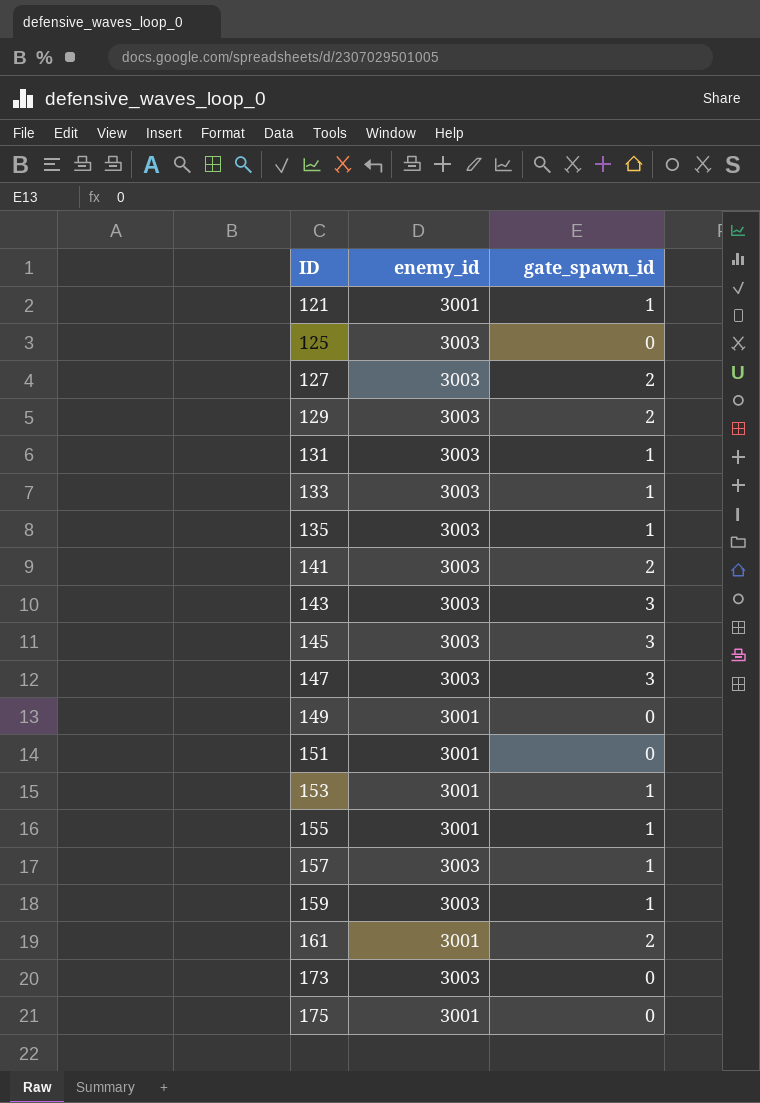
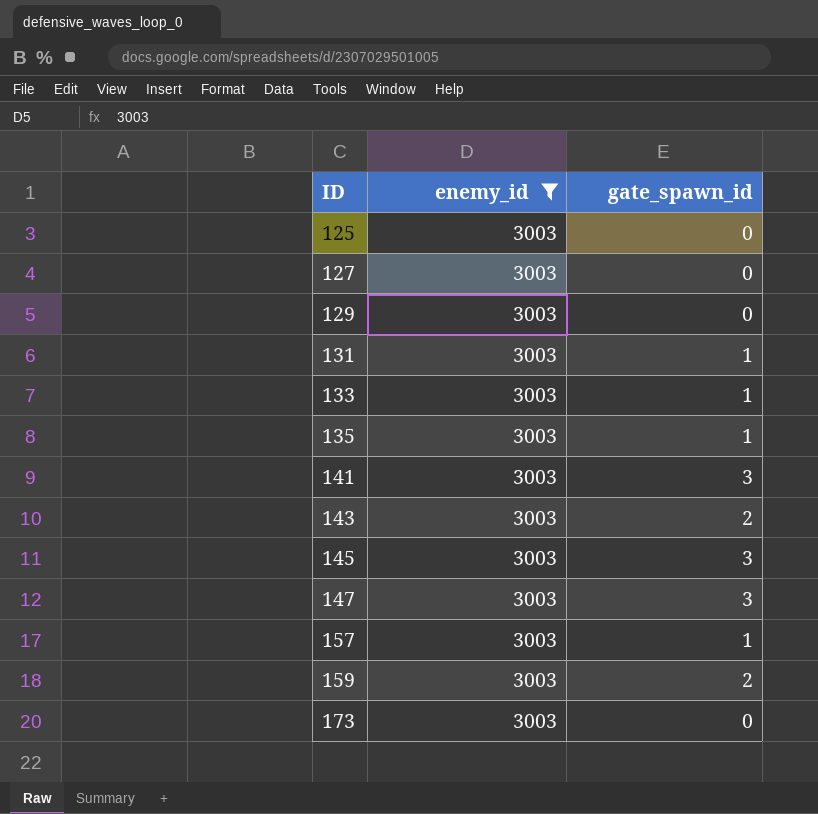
filter: none -> enemy_id = 3003
127 | gate_spawn_id: 2 -> 0
129 | gate_spawn_id: 2 -> 0
141 | gate_spawn_id: 2 -> 3
143 | gate_spawn_id: 3 -> 2
159 | gate_spawn_id: 1 -> 2

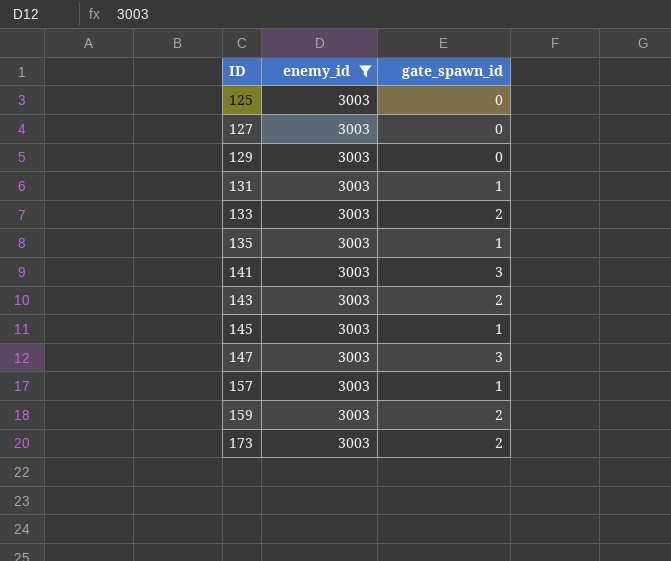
133 | gate_spawn_id: 1 -> 2
145 | gate_spawn_id: 3 -> 1
173 | gate_spawn_id: 0 -> 2

